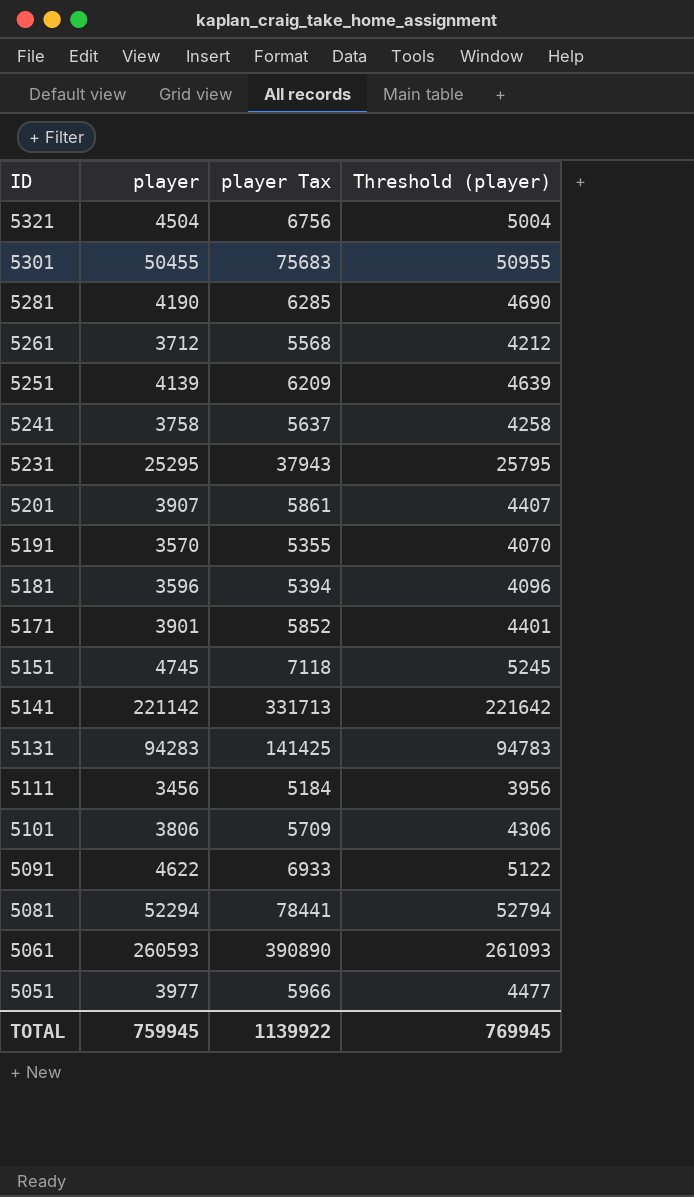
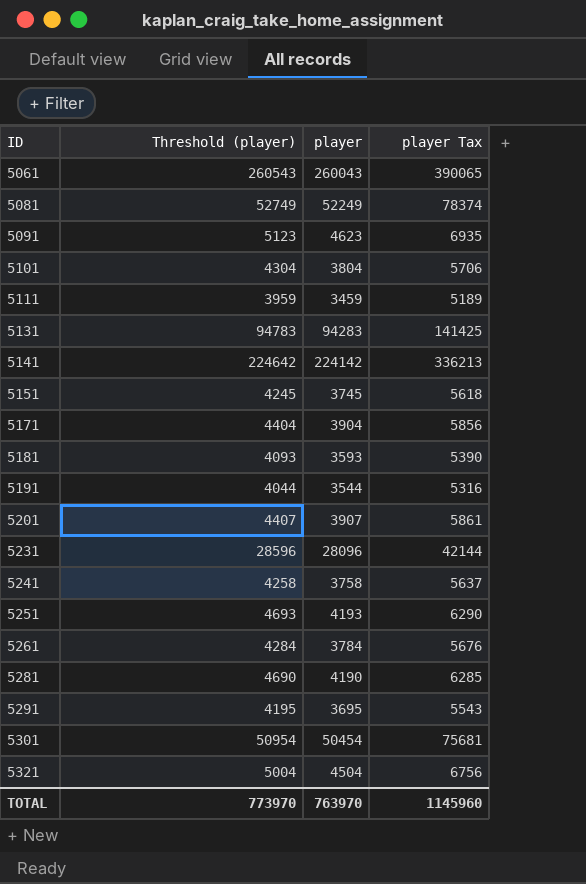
row order: ID descending -> ID ascending
column Threshold (player) | position: 4 -> 2
row 5051: 3977 | 5966 | 4477 -> none
5061 | Threshold (player): 261093 -> 260543
5061 | player: 260593 -> 260043
5061 | player Tax: 390890 -> 390065
5081 | Threshold (player): 52794 -> 52749
5081 | player: 52294 -> 52249
5081 | player Tax: 78441 -> 78374
5091 | Threshold (player): 5122 -> 5123
5091 | player: 4622 -> 4623
5091 | player Tax: 6933 -> 6935
5101 | Threshold (player): 4306 -> 4304
5101 | player: 3806 -> 3804
5101 | player Tax: 5709 -> 5706
5111 | Threshold (player): 3956 -> 3959
5111 | player: 3456 -> 3459
5111 | player Tax: 5184 -> 5189
5141 | Threshold (player): 221642 -> 224642
5141 | player: 221142 -> 224142
5141 | player Tax: 331713 -> 336213
5151 | Threshold (player): 5245 -> 4245
5151 | player: 4745 -> 3745
5151 | player Tax: 7118 -> 5618
5171 | Threshold (player): 4401 -> 4404
5171 | player: 3901 -> 3904
5171 | player Tax: 5852 -> 5856
5181 | Threshold (player): 4096 -> 4093
5181 | player: 3596 -> 3593
5181 | player Tax: 5394 -> 5390
5191 | Threshold (player): 4070 -> 4044
5191 | player: 3570 -> 3544
5191 | player Tax: 5355 -> 5316
5231 | Threshold (player): 25795 -> 28596
5231 | player: 25295 -> 28096
5231 | player Tax: 37943 -> 42144
5251 | Threshold (player): 4639 -> 4693
5251 | player: 4139 -> 4193
5251 | player Tax: 6209 -> 6290
5261 | Threshold (player): 4212 -> 4284
5261 | player: 3712 -> 3784
5261 | player Tax: 5568 -> 5676
row 5291: none -> 4195 | 3695 | 5543
5301 | Threshold (player): 50955 -> 50954
5301 | player: 50455 -> 50454
5301 | player Tax: 75683 -> 75681
TOTAL | Threshold (player): 769945 -> 773970
TOTAL | player: 759945 -> 763970
TOTAL | player Tax: 1139922 -> 1145960

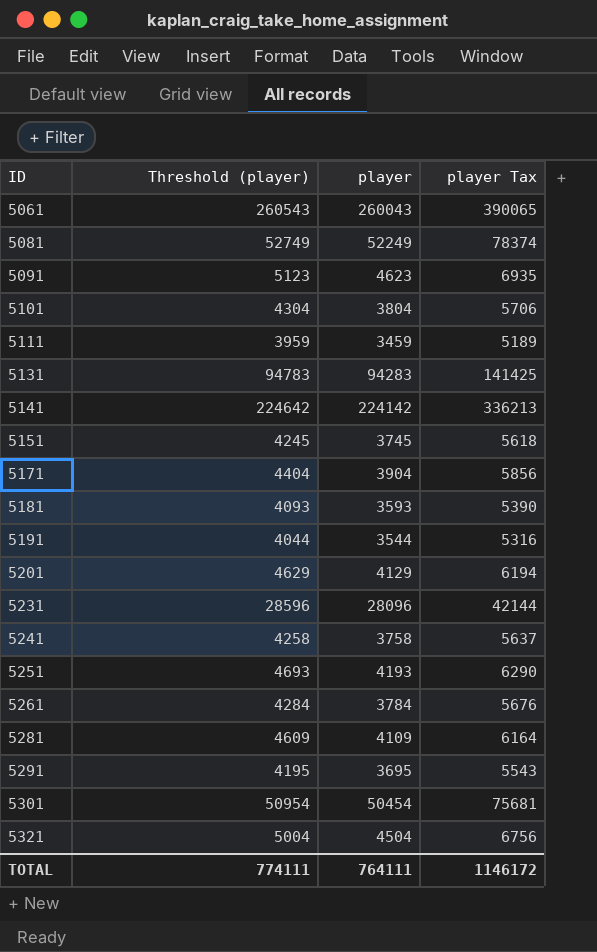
5201 | Threshold (player): 4407 -> 4629
5201 | player: 3907 -> 4129
5201 | player Tax: 5861 -> 6194
5281 | Threshold (player): 4690 -> 4609
5281 | player: 4190 -> 4109
5281 | player Tax: 6285 -> 6164
TOTAL | Threshold (player): 773970 -> 774111
TOTAL | player: 763970 -> 764111
TOTAL | player Tax: 1145960 -> 1146172

